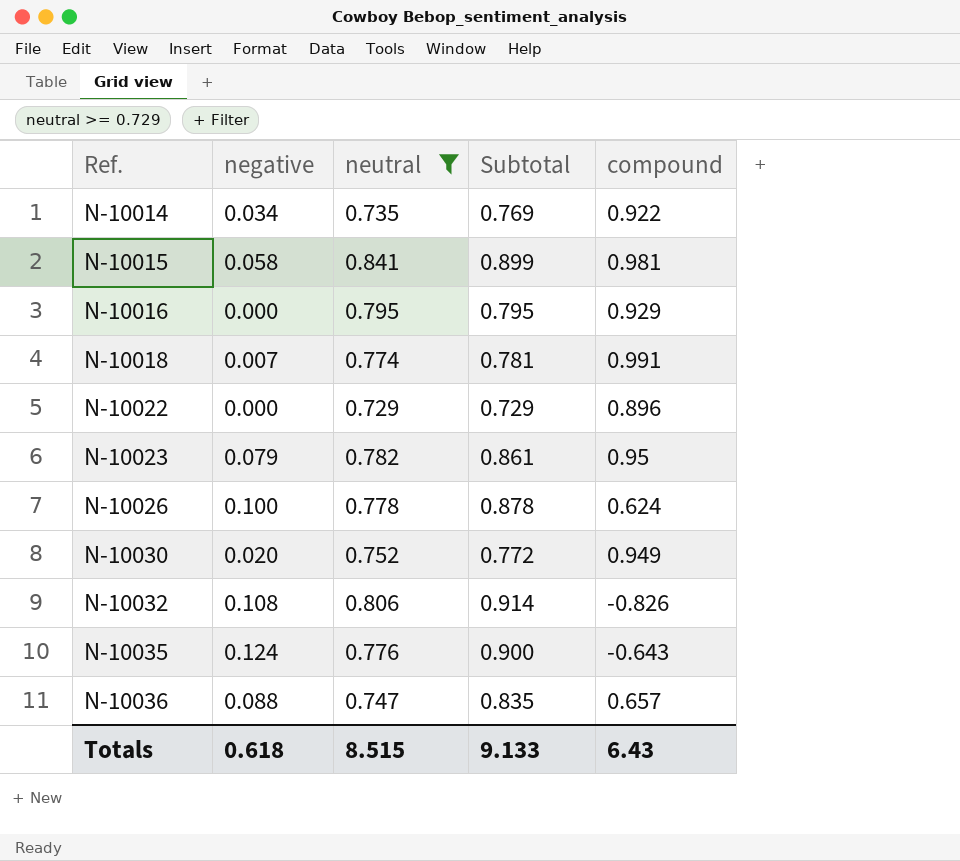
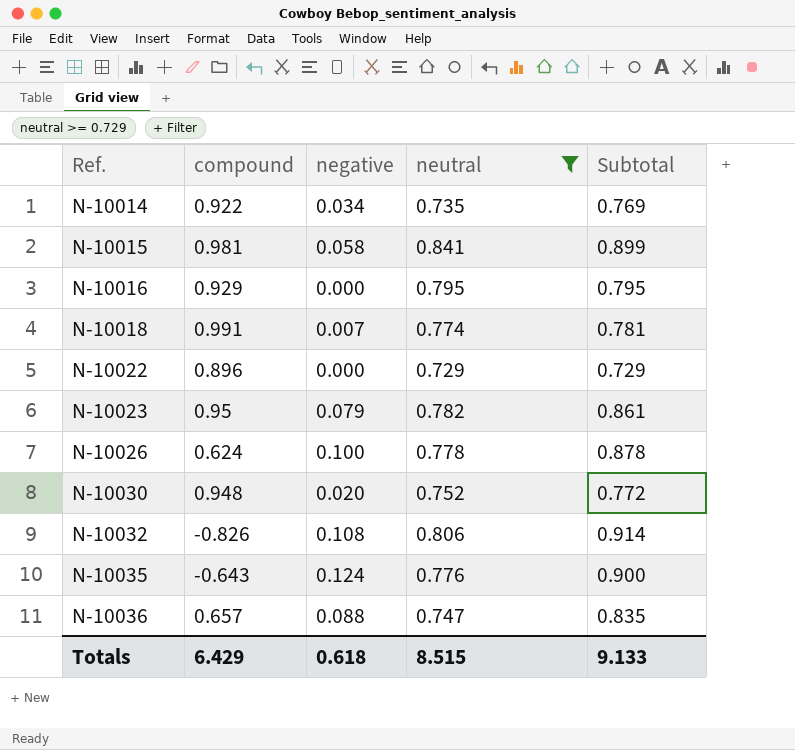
column compound | position: 5 -> 2
N-10030 | compound: 0.949 -> 0.948
Totals | compound: 6.43 -> 6.429

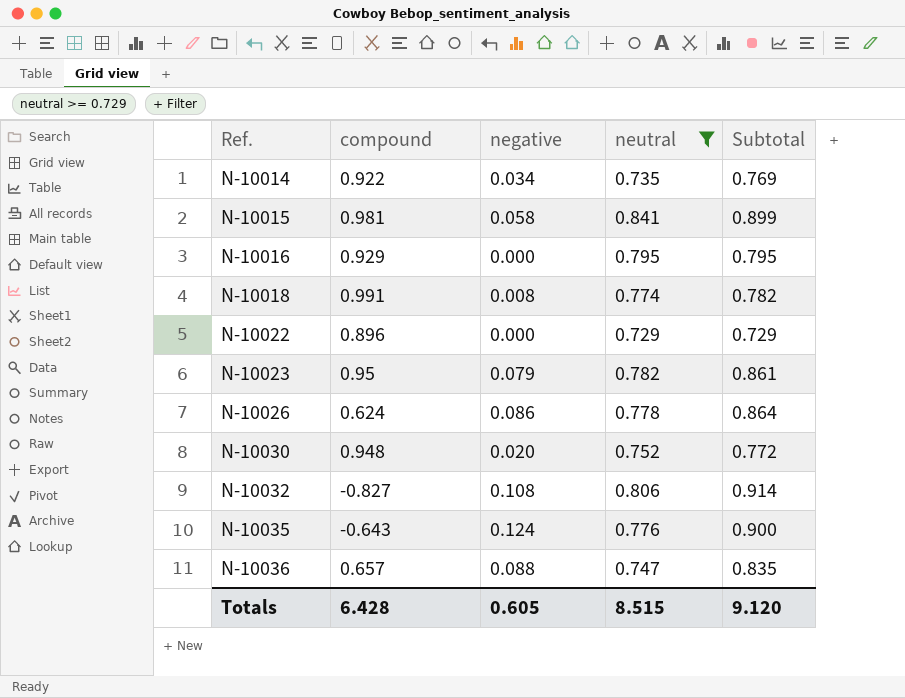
N-10018 | negative: 0.007 -> 0.008
N-10018 | Subtotal: 0.781 -> 0.782
N-10026 | negative: 0.100 -> 0.086
N-10026 | Subtotal: 0.878 -> 0.864
N-10032 | compound: -0.826 -> -0.827
Totals | compound: 6.429 -> 6.428
Totals | negative: 0.618 -> 0.605
Totals | Subtotal: 9.133 -> 9.120

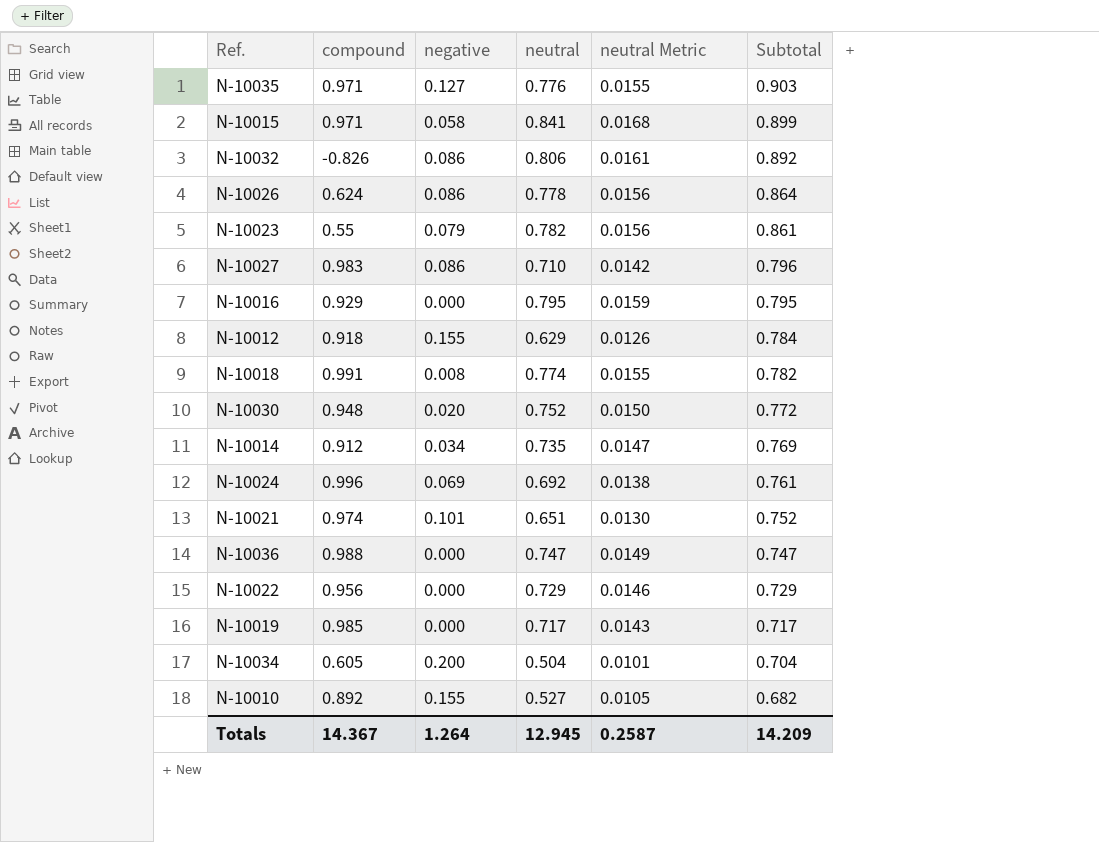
filter: neutral >= 0.729 -> none
row order: Ref. ascending -> Subtotal descending
column neutral Metric | formula: none -> [neutral] * 0.02
N-10035 | compound: -0.643 -> 0.971
N-10035 | negative: 0.124 -> 0.127
N-10035 | Subtotal: 0.900 -> 0.903
N-10015 | compound: 0.981 -> 0.971
N-10032 | compound: -0.827 -> -0.826
N-10032 | negative: 0.108 -> 0.086
N-10032 | Subtotal: 0.914 -> 0.892
N-10023 | compound: 0.95 -> 0.55
N-10014 | compound: 0.922 -> 0.912
N-10036 | compound: 0.657 -> 0.988
N-10036 | negative: 0.088 -> 0.000
N-10036 | Subtotal: 0.835 -> 0.747
N-10022 | compound: 0.896 -> 0.956
Totals | compound: 6.428 -> 14.367
Totals | negative: 0.605 -> 1.264
Totals | neutral: 8.515 -> 12.945
Totals | Subtotal: 9.120 -> 14.209

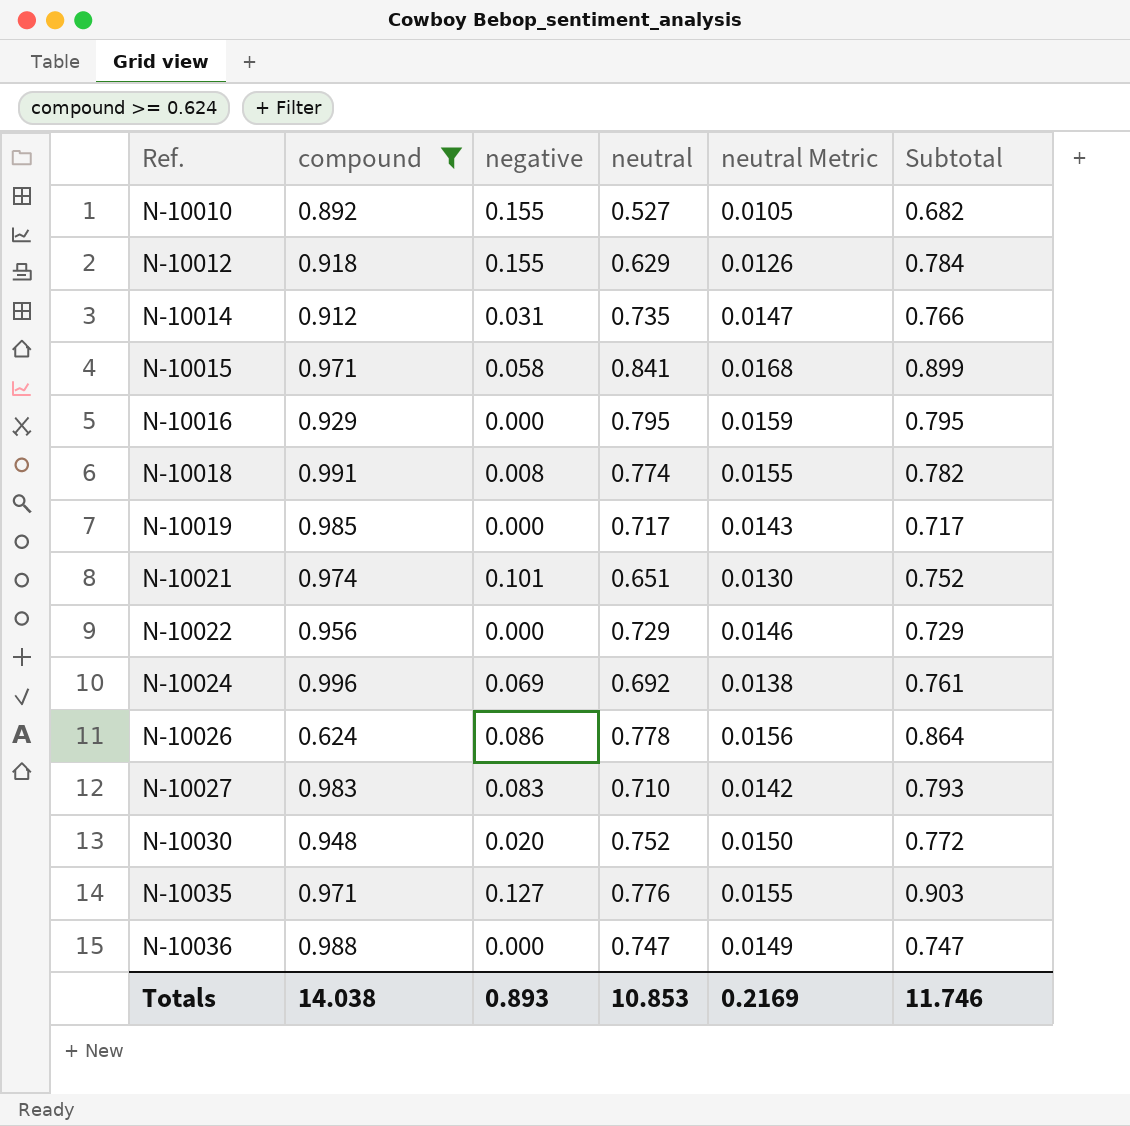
filter: none -> compound >= 0.624
row order: Subtotal descending -> Ref. ascending
N-10014 | negative: 0.034 -> 0.031
N-10014 | Subtotal: 0.769 -> 0.766
N-10027 | negative: 0.086 -> 0.083
N-10027 | Subtotal: 0.796 -> 0.793
Totals | compound: 14.367 -> 14.038
Totals | negative: 1.264 -> 0.893
Totals | neutral: 12.945 -> 10.853
Totals | neutral Metric: 0.2587 -> 0.2169
Totals | Subtotal: 14.209 -> 11.746

